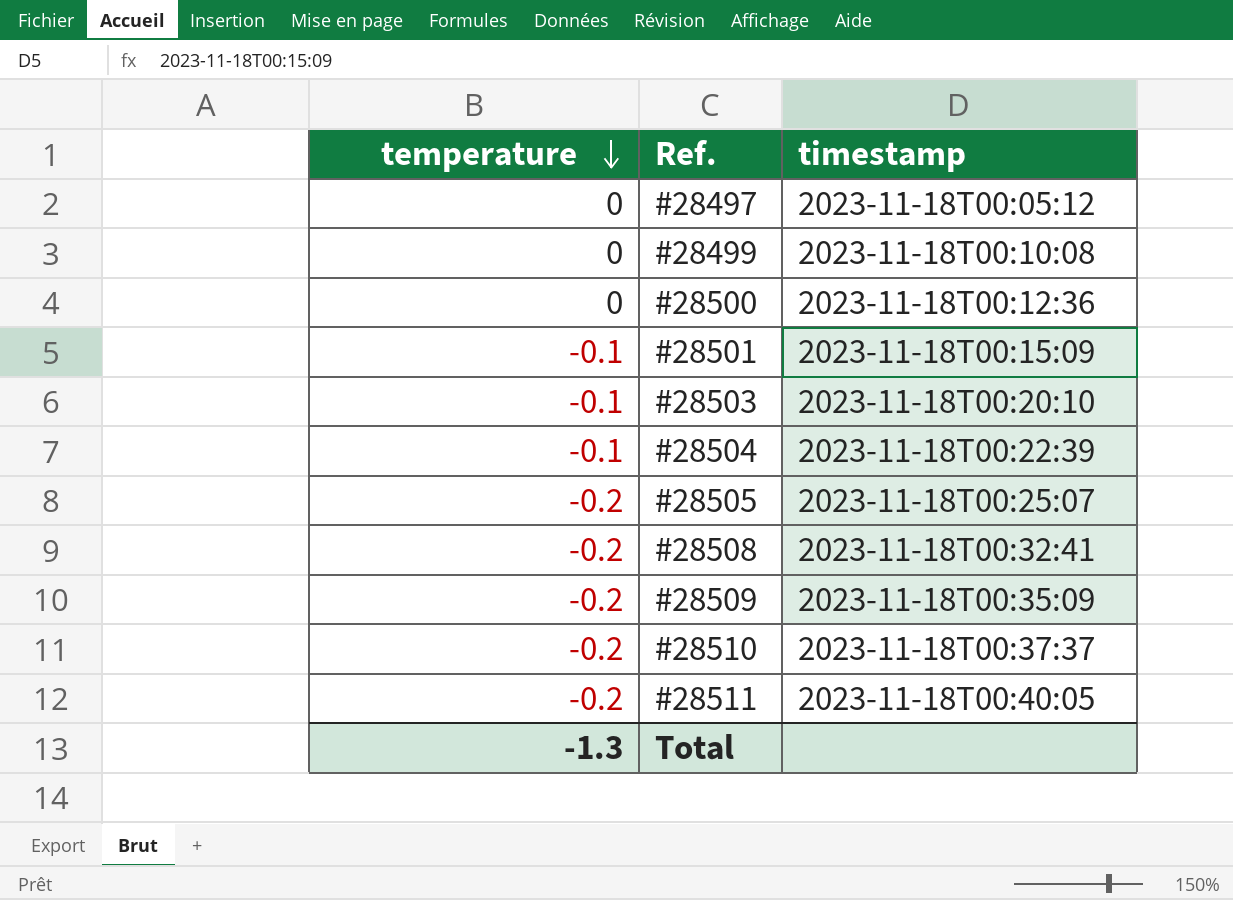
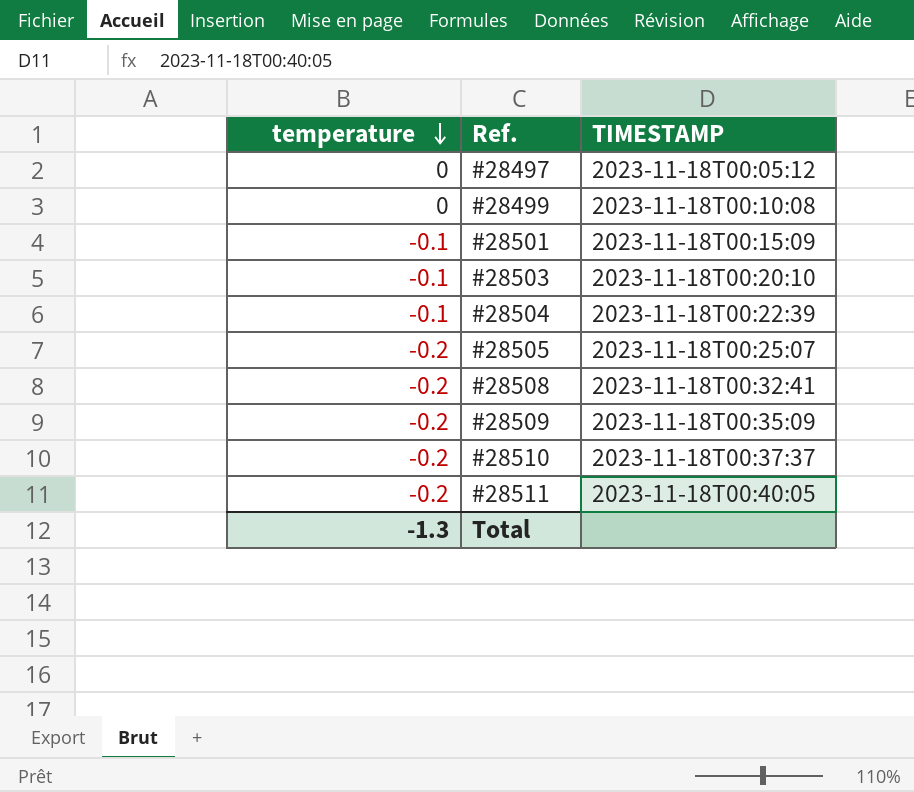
column name: timestamp -> TIMESTAMP
row #28500: 0 | 2023-11-18T00:12:36 -> none

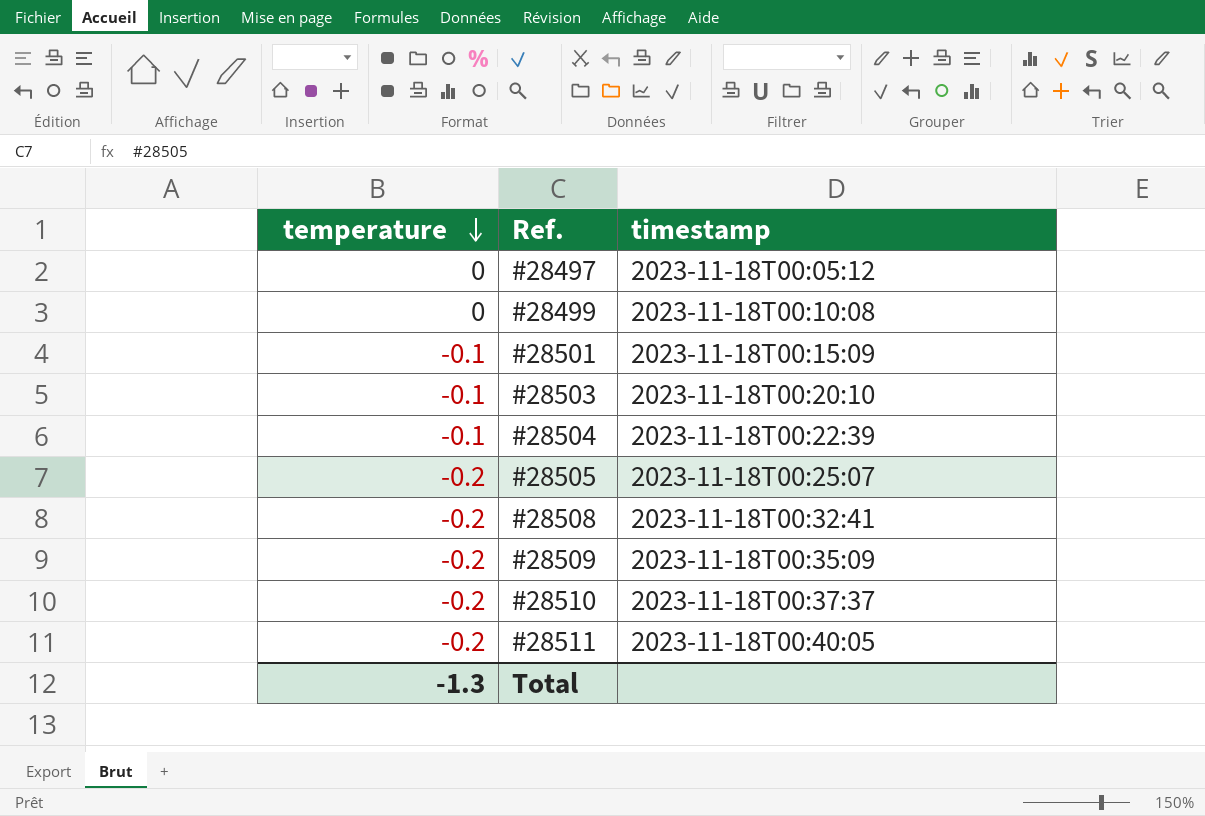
column name: TIMESTAMP -> timestamp

